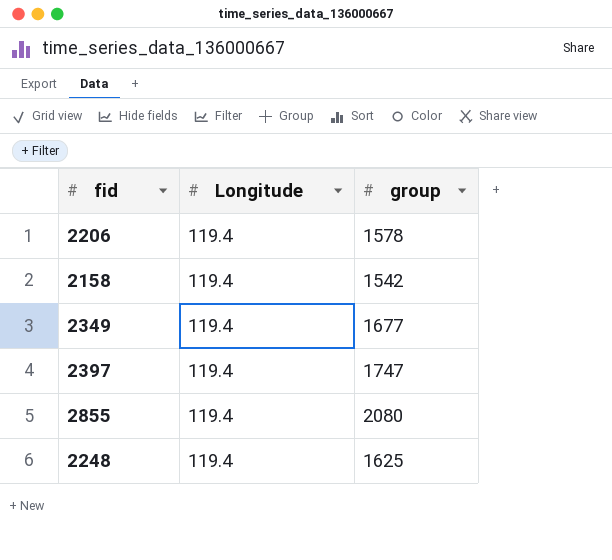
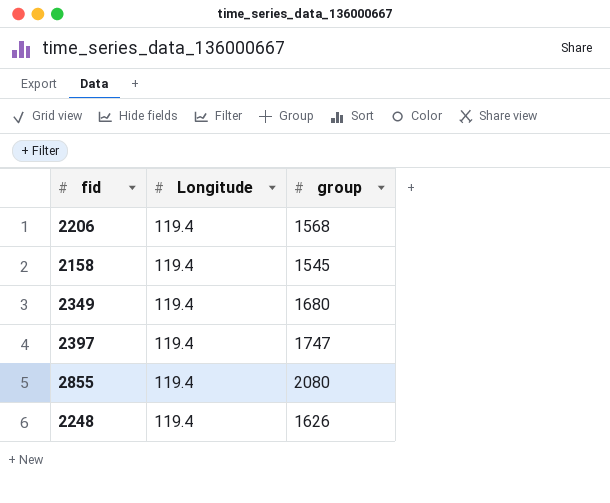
2206 | group: 1578 -> 1568
2158 | group: 1542 -> 1545
2349 | group: 1677 -> 1680
2248 | group: 1625 -> 1626

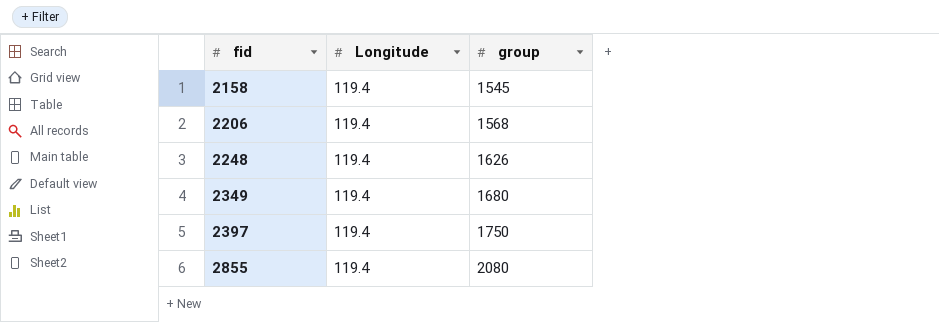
row order: none -> fid ascending
2397 | group: 1747 -> 1750

